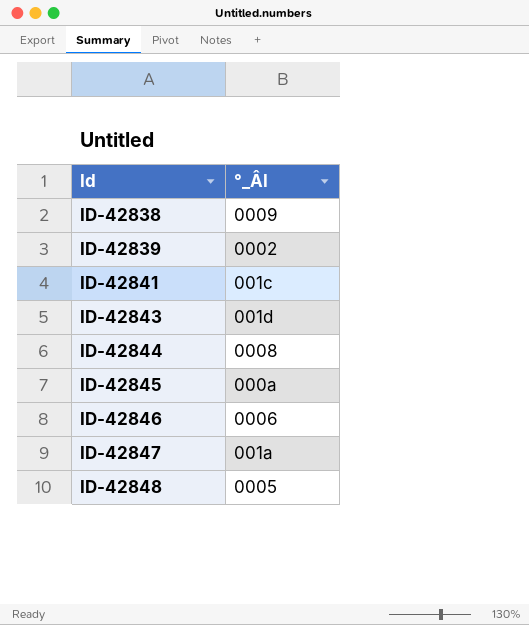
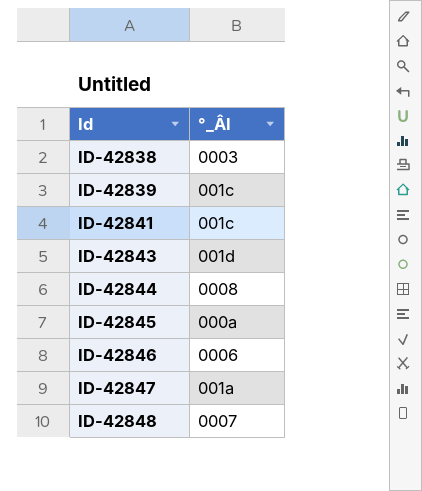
ID-42838 | °_ÂI: 0009 -> 0003
ID-42839 | °_ÂI: 0002 -> 001c
ID-42848 | °_ÂI: 0005 -> 0007

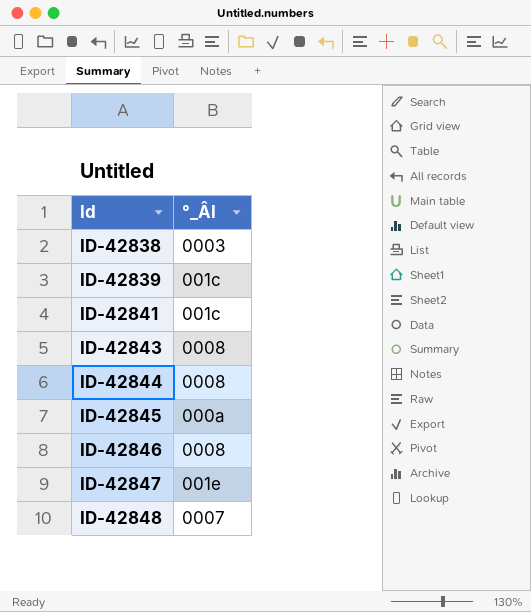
ID-42843 | °_ÂI: 001d -> 0008
ID-42846 | °_ÂI: 0006 -> 0008
ID-42847 | °_ÂI: 001a -> 001e

